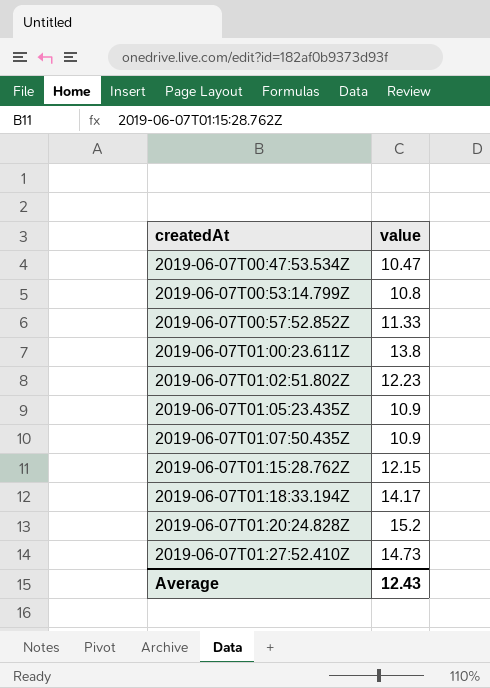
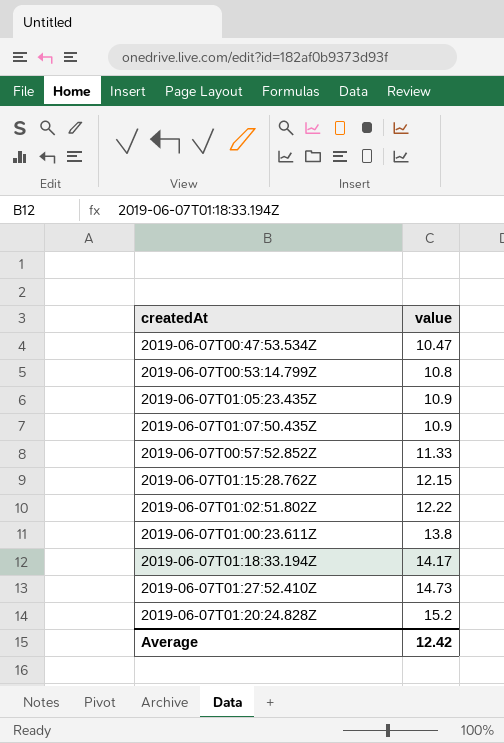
row order: createdAt ascending -> value ascending
2019-06-07T01:02:51.802Z | value: 12.23 -> 12.22
Average | value: 12.43 -> 12.42

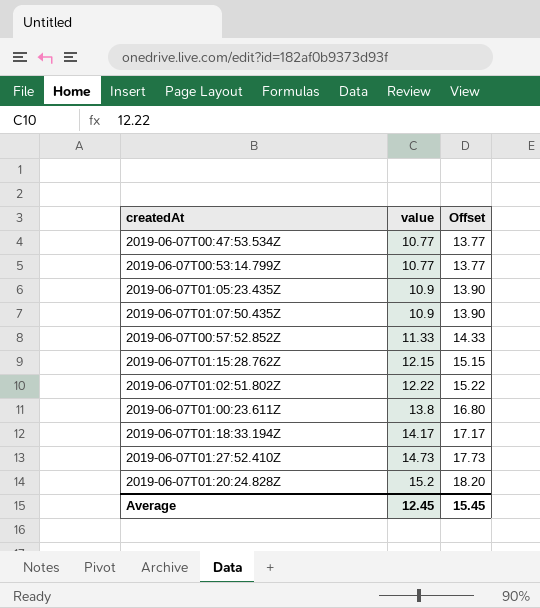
column Offset | formula: none -> [value] + 3
2019-06-07T00:47:53.534Z | value: 10.47 -> 10.77
2019-06-07T00:53:14.799Z | value: 10.8 -> 10.77
Average | value: 12.42 -> 12.45

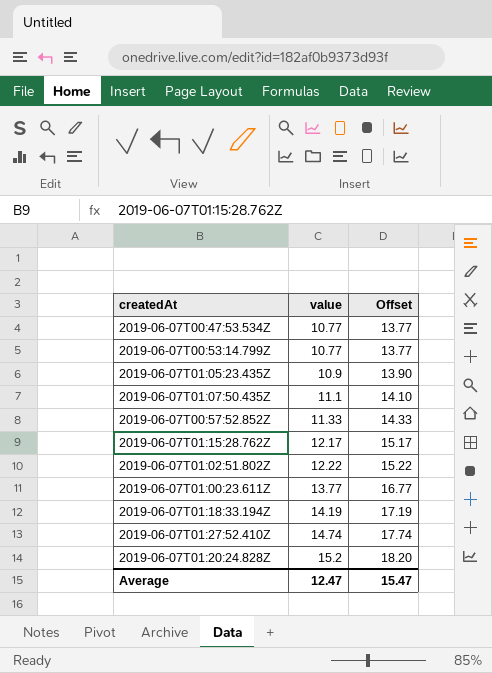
2019-06-07T01:07:50.435Z | value: 10.9 -> 11.1
2019-06-07T01:07:50.435Z | Offset: 13.90 -> 14.10
2019-06-07T01:15:28.762Z | value: 12.15 -> 12.17
2019-06-07T01:15:28.762Z | Offset: 15.15 -> 15.17
2019-06-07T01:00:23.611Z | value: 13.8 -> 13.77
2019-06-07T01:00:23.611Z | Offset: 16.80 -> 16.77
2019-06-07T01:18:33.194Z | value: 14.17 -> 14.19
2019-06-07T01:18:33.194Z | Offset: 17.17 -> 17.19
2019-06-07T01:27:52.410Z | value: 14.73 -> 14.74
2019-06-07T01:27:52.410Z | Offset: 17.73 -> 17.74
Average | value: 12.45 -> 12.47
Average | Offset: 15.45 -> 15.47

